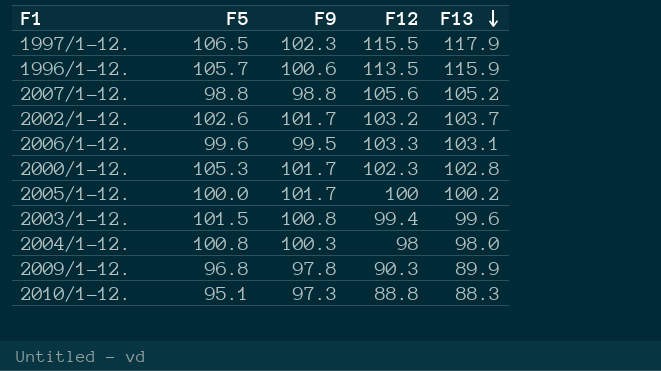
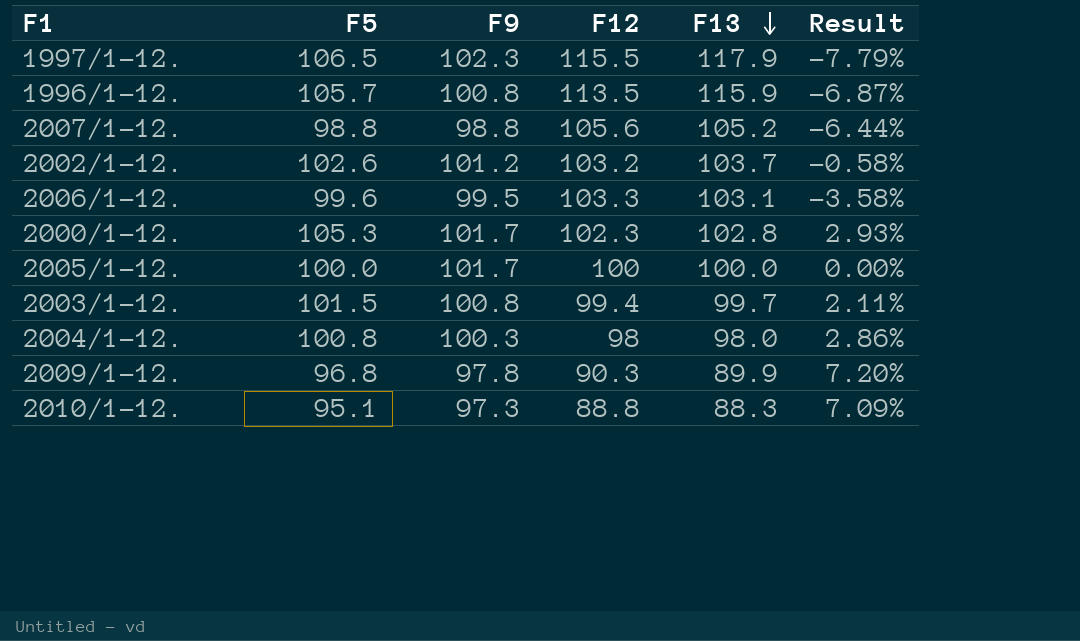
column Result | formula: none -> ([F5] - [F12]) / [F12]
1996/1-12. | F9: 100.6 -> 100.8
2002/1-12. | F9: 101.7 -> 101.2
2005/1-12. | F13: 100.2 -> 100.0
2003/1-12. | F13: 99.6 -> 99.7

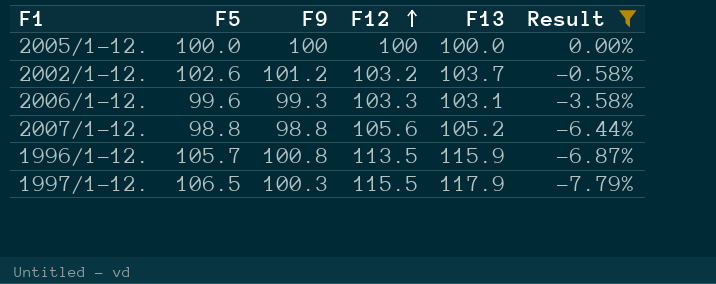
filter: none -> Result <= 0.00%
row order: F13 descending -> F12 ascending
2005/1-12. | F9: 101.7 -> 100
2006/1-12. | F9: 99.5 -> 99.3
1997/1-12. | F9: 102.3 -> 100.3

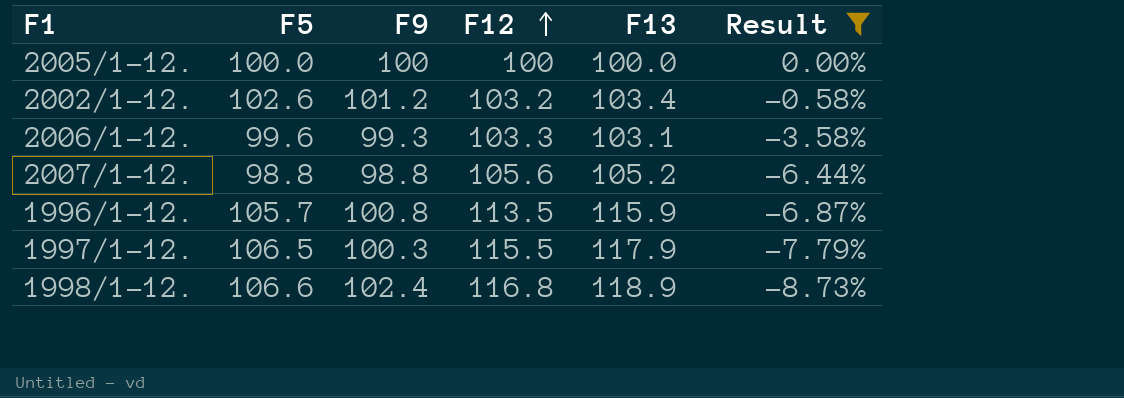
2002/1-12. | F13: 103.7 -> 103.4
row 1998/1-12.: none -> 106.6 | 102.4 | 116.8 | 118.9 | -8.73%

